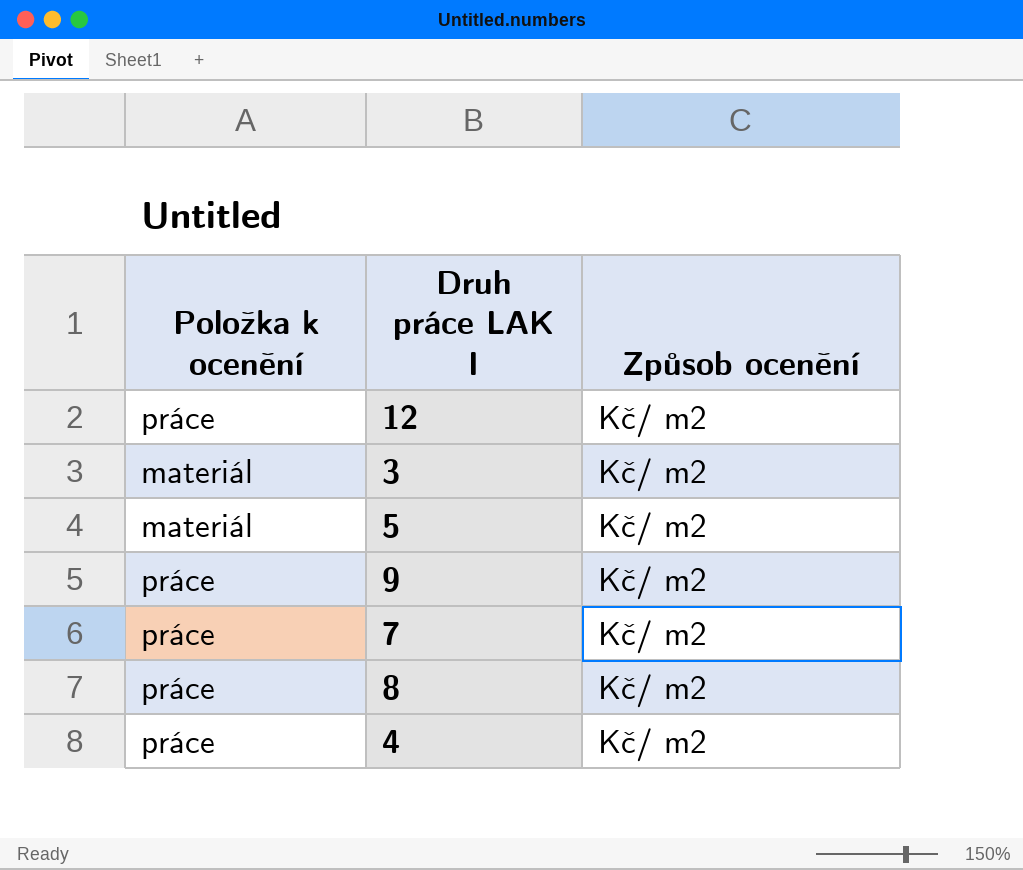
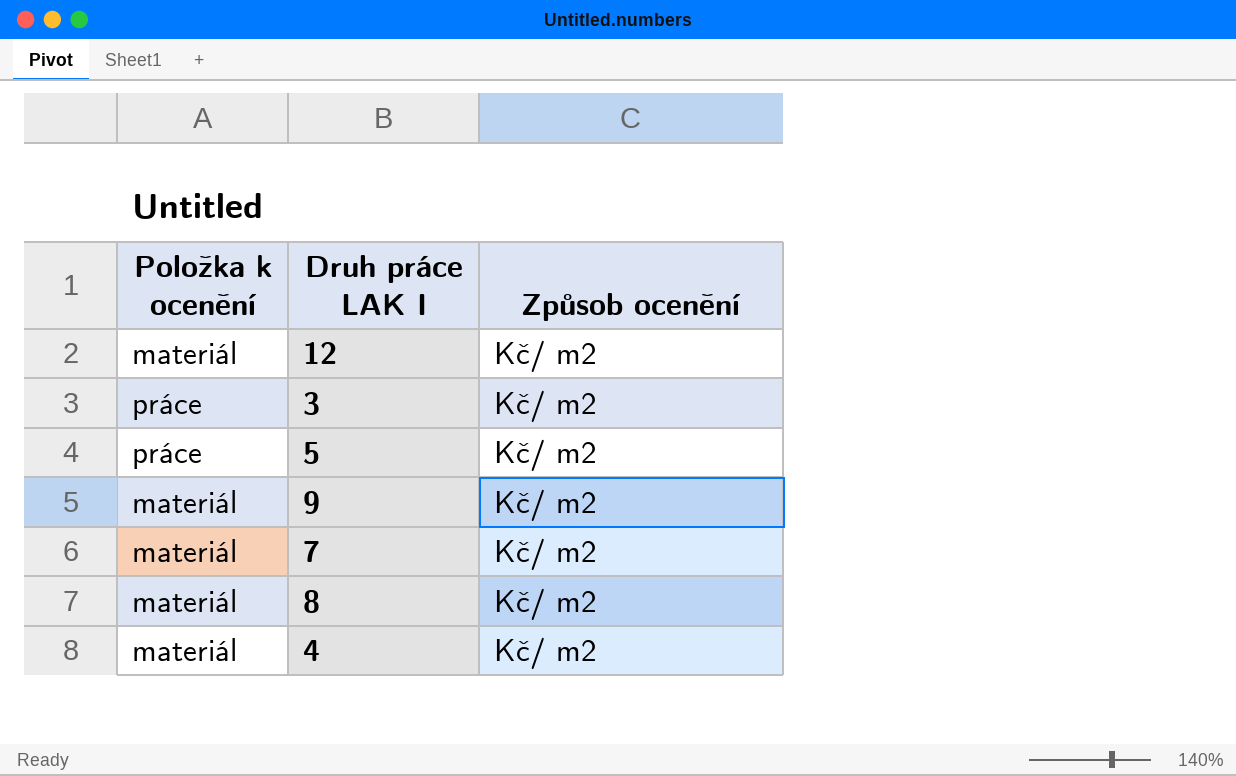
12 | Položka k ocenění: práce -> materiál
3 | Položka k ocenění: materiál -> práce
5 | Položka k ocenění: materiál -> práce
9 | Položka k ocenění: práce -> materiál
7 | Položka k ocenění: práce -> materiál
8 | Položka k ocenění: práce -> materiál
4 | Položka k ocenění: práce -> materiál

